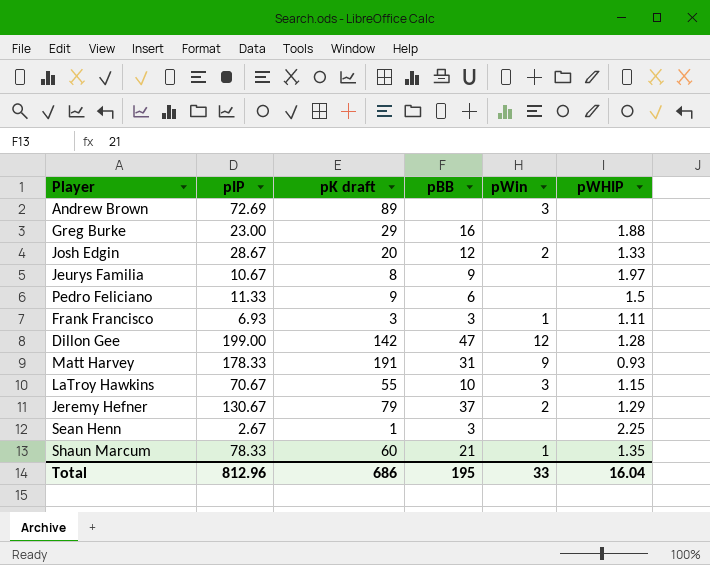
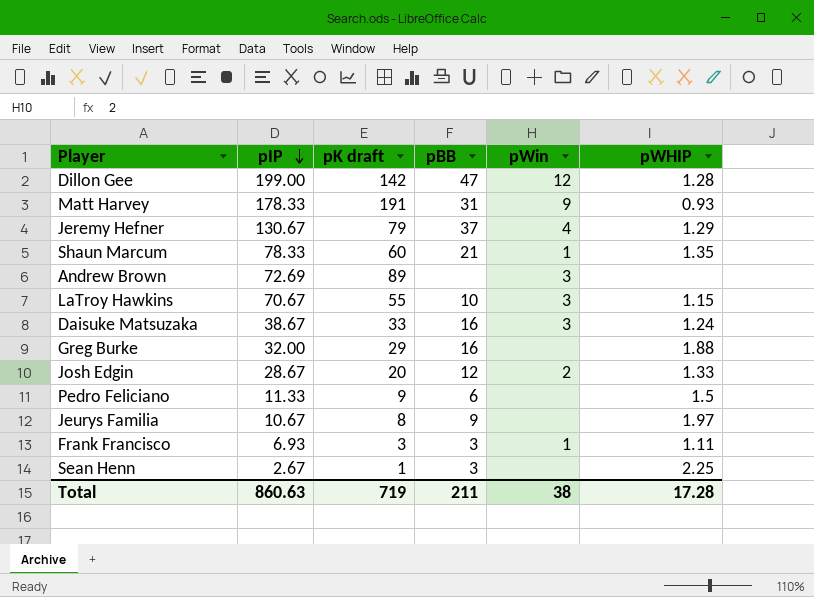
row order: none -> pIP descending
Jeremy Hefner | pWin: 2 -> 4
row Daisuke Matsuzaka: none -> 38.67 | 33 | 16 | 3 | 1.24
Greg Burke | pIP: 23.00 -> 32.00
Total | pIP: 812.96 -> 860.63
Total | pK draft: 686 -> 719
Total | pBB: 195 -> 211
Total | pWin: 33 -> 38
Total | pWHIP: 16.04 -> 17.28

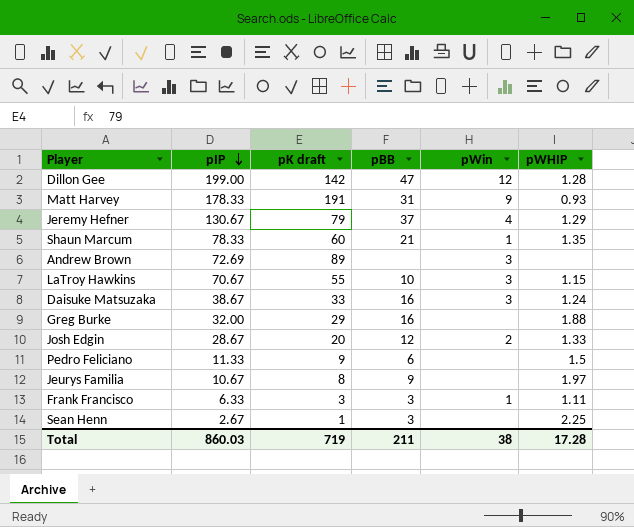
Frank Francisco | pIP: 6.93 -> 6.33
Total | pIP: 860.63 -> 860.03

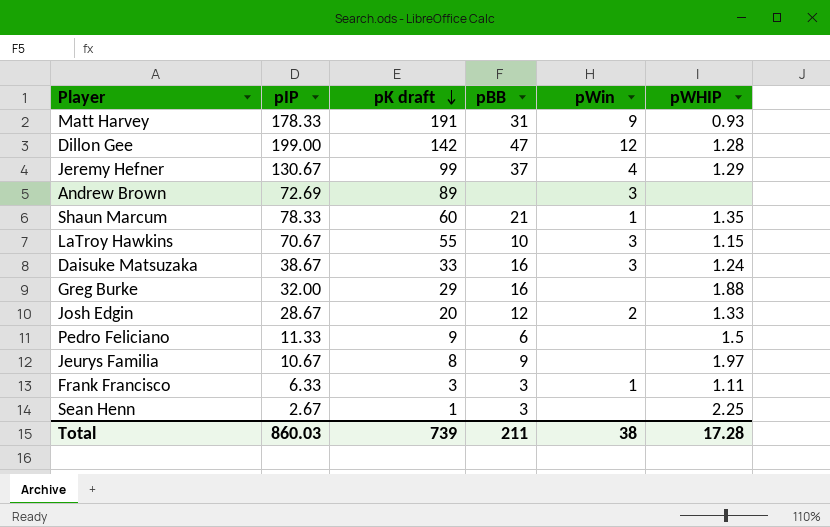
row order: pIP descending -> pK draft descending
Jeremy Hefner | pK draft: 79 -> 99
Total | pK draft: 719 -> 739

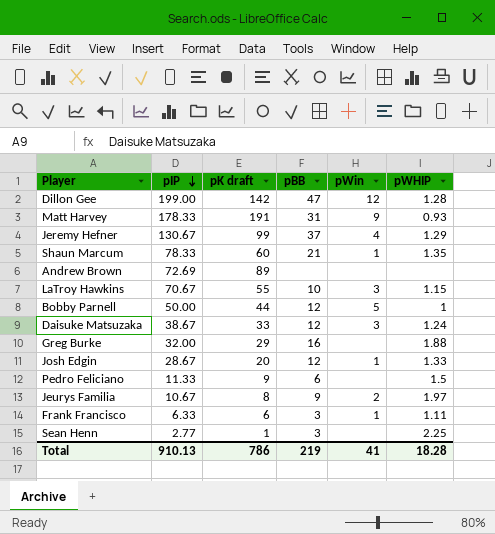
row order: pK draft descending -> pIP descending
Andrew Brown | pWin: 3 -> none
row Bobby Parnell: none -> 50.00 | 44 | 12 | 5 | 1
Daisuke Matsuzaka | pBB: 16 -> 12
Josh Edgin | pWin: 2 -> 1
Jeurys Familia | pWin: none -> 2
Frank Francisco | pK draft: 3 -> 6
Sean Henn | pIP: 2.67 -> 2.77
Total | pIP: 860.03 -> 910.13
Total | pK draft: 739 -> 786
Total | pBB: 211 -> 219
Total | pWin: 38 -> 41
Total | pWHIP: 17.28 -> 18.28

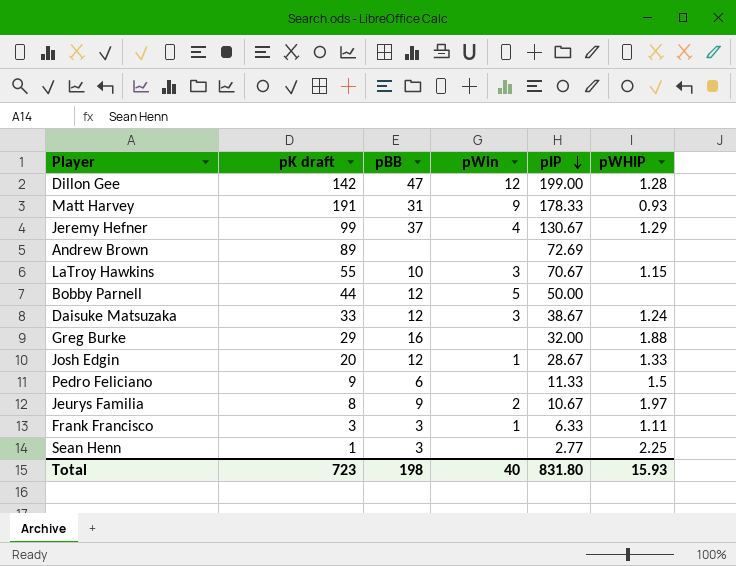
column pIP | position: 2 -> 5
row Shaun Marcum: 78.33 | 60 | 21 | 1 | 1.35 -> none
Bobby Parnell | pWHIP: 1 -> none
Frank Francisco | pK draft: 6 -> 3
Total | pK draft: 786 -> 723
Total | pBB: 219 -> 198
Total | pWin: 41 -> 40
Total | pIP: 910.13 -> 831.80
Total | pWHIP: 18.28 -> 15.93

